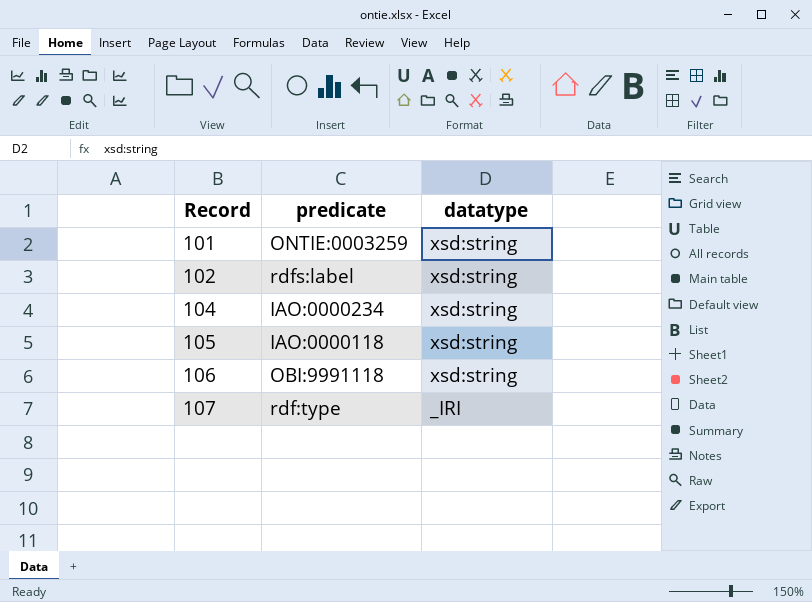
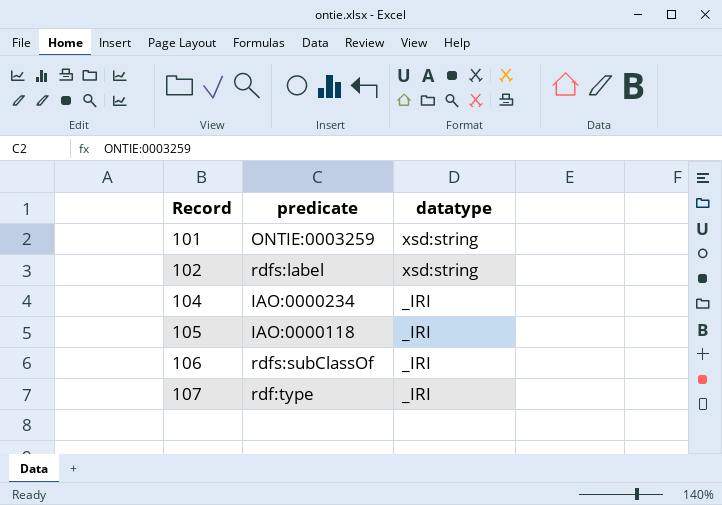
104 | datatype: xsd:string -> _IRI
105 | datatype: xsd:string -> _IRI
106 | predicate: OBI:9991118 -> rdfs:subClassOf
106 | datatype: xsd:string -> _IRI

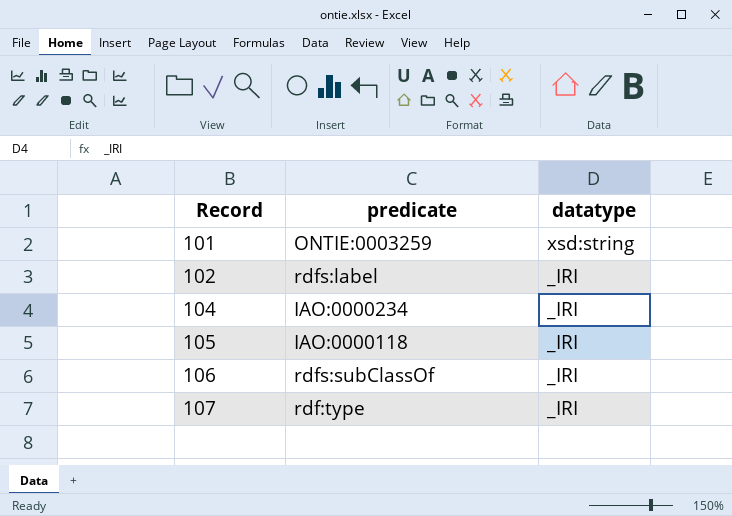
102 | datatype: xsd:string -> _IRI

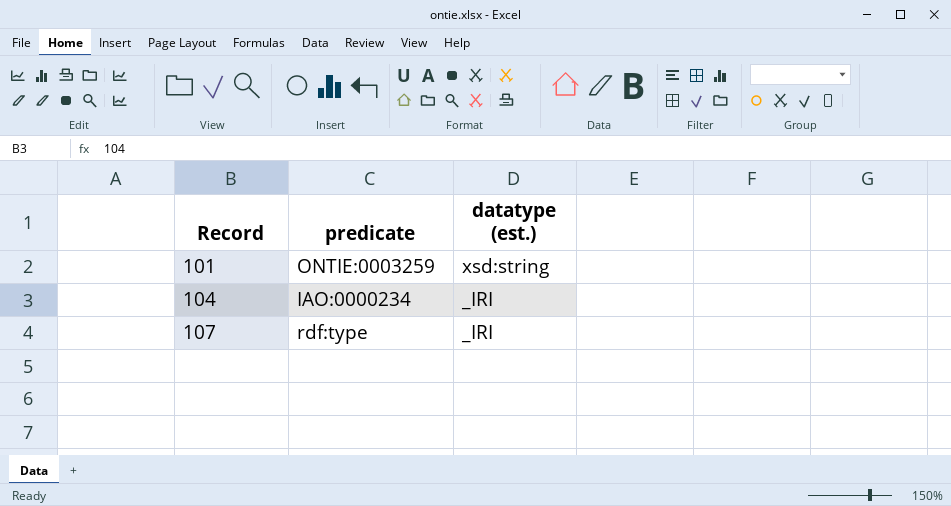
column name: datatype -> datatype (est.)
row 102: rdfs:label | _IRI -> none
row 105: IAO:0000118 | _IRI -> none
row 106: rdfs:subClassOf | _IRI -> none

